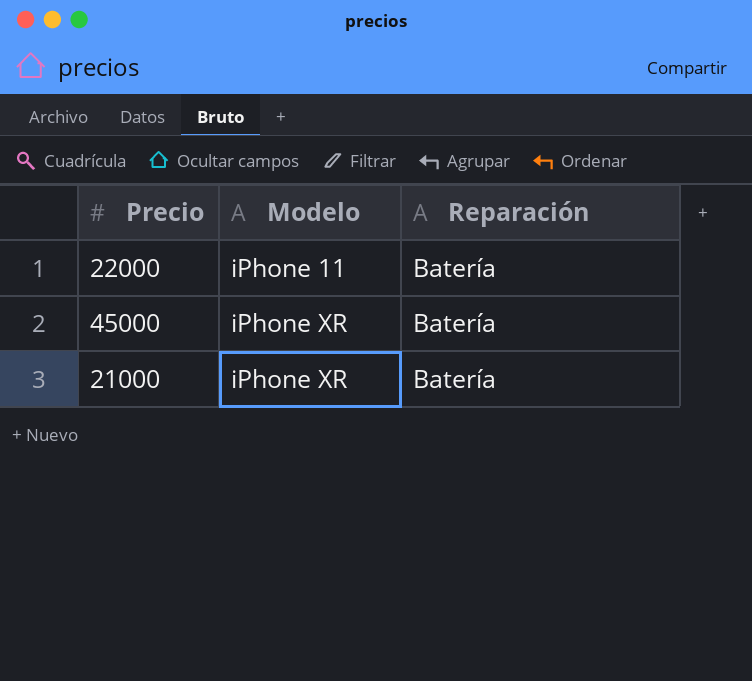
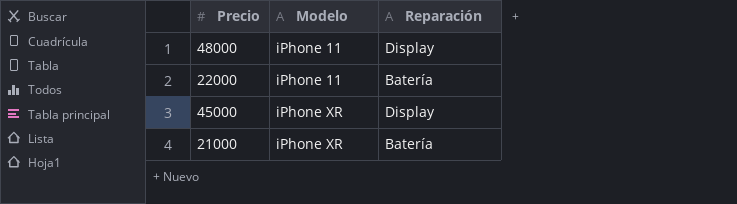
row 48000: none -> iPhone 11 | Display
45000 | Reparación: Batería -> Display

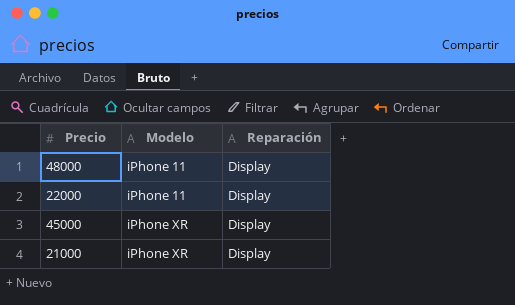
22000 | Reparación: Batería -> Display
21000 | Reparación: Batería -> Display

